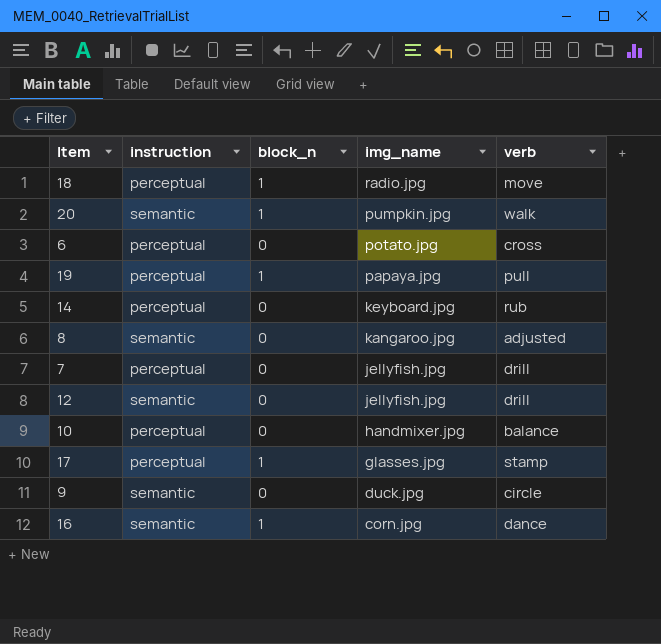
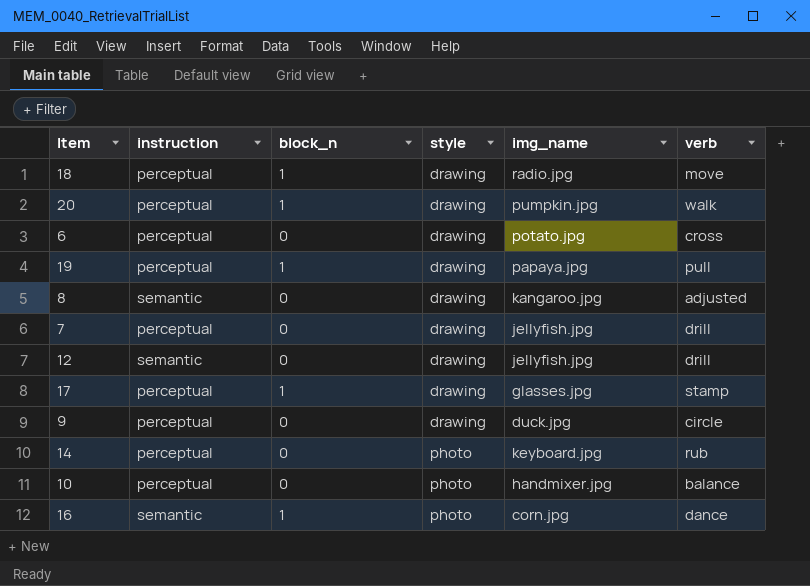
row order: img_name descending -> style ascending
column style | position: none -> 4
20 | instruction: semantic -> perceptual
9 | instruction: semantic -> perceptual

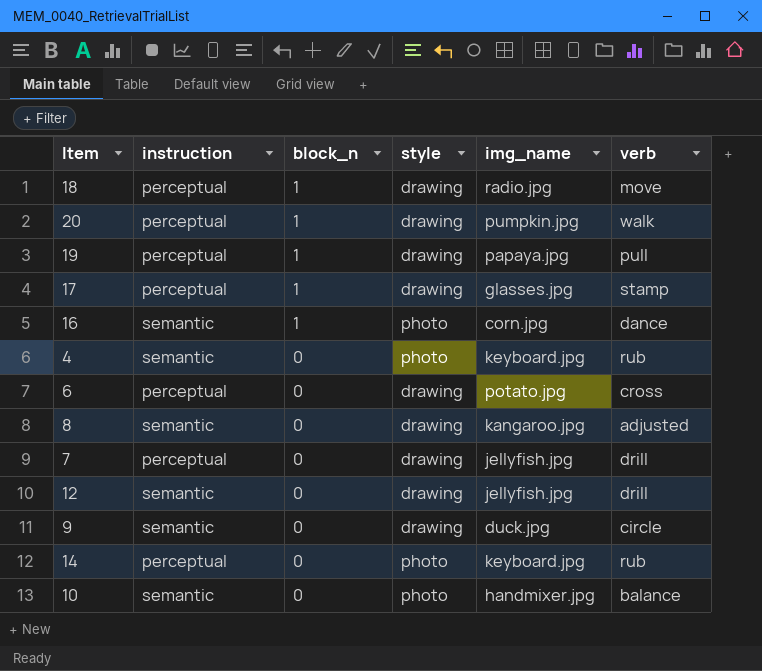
row order: style ascending -> block_n descending
row 4: none -> semantic | 0 | photo | keyboard.jpg | rub
9 | instruction: perceptual -> semantic
10 | instruction: perceptual -> semantic

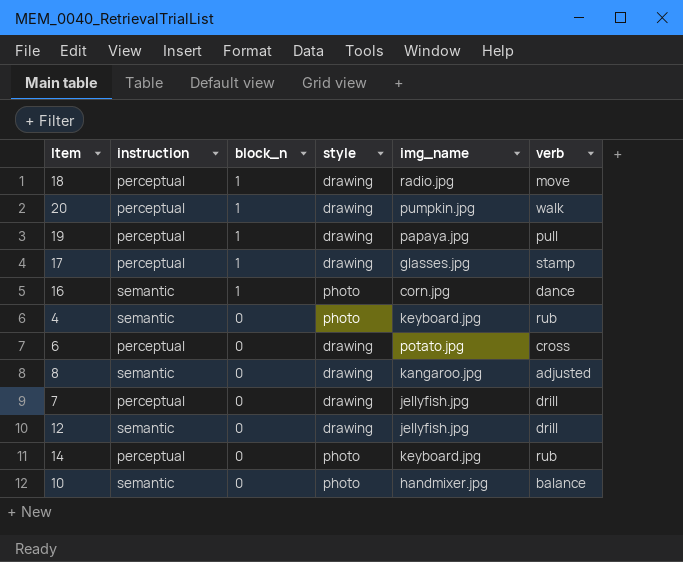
row 9: semantic | 0 | drawing | duck.jpg | circle -> none

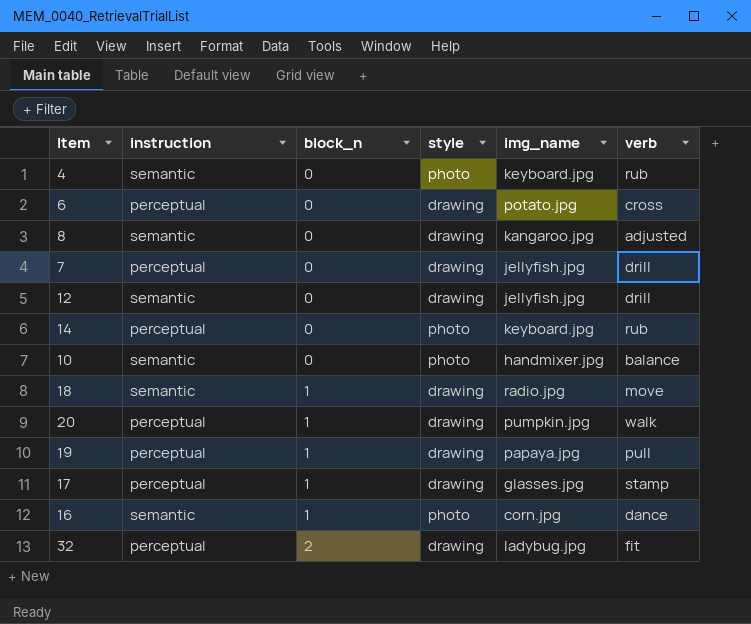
row order: block_n descending -> block_n ascending
18 | instruction: perceptual -> semantic
row 32: none -> perceptual | 2 | drawing | ladybug.jpg | fit

